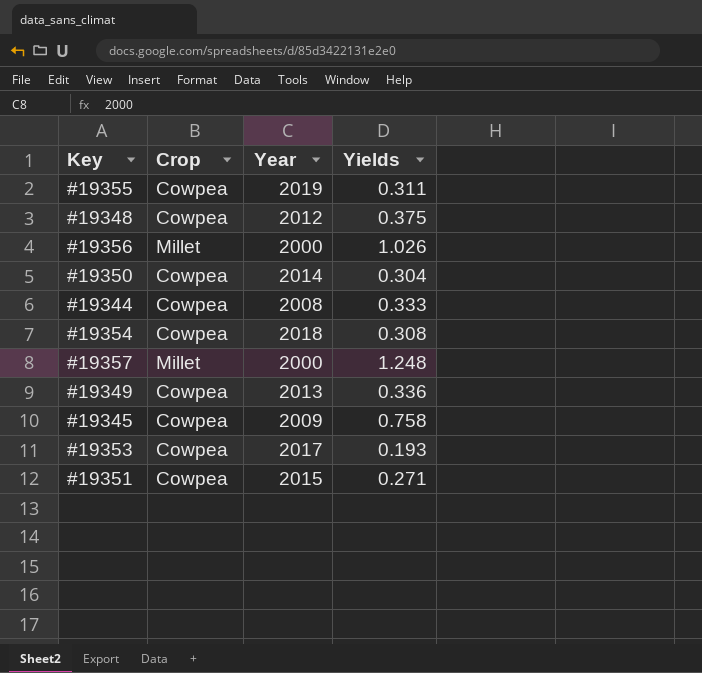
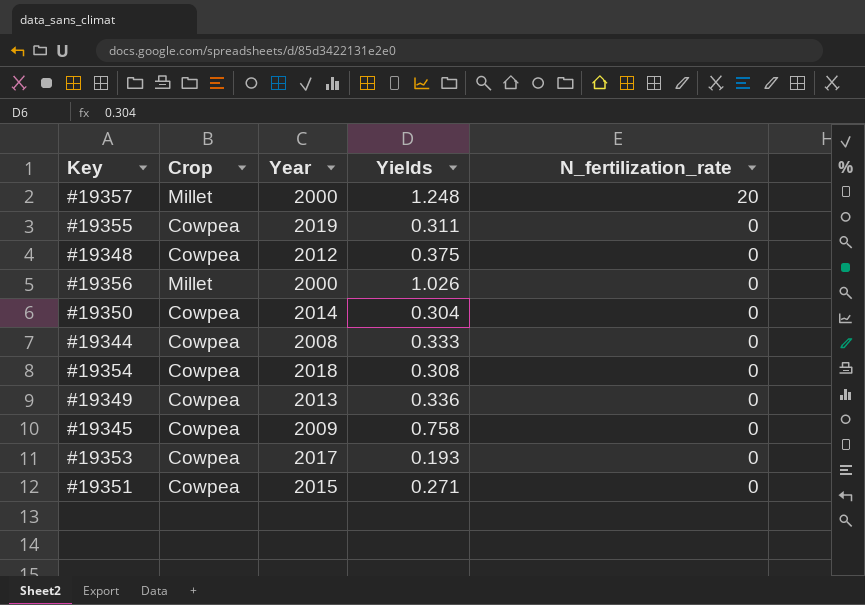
row order: none -> N_fertilization_rate descending
column N_fertilization_rate | position: none -> 5

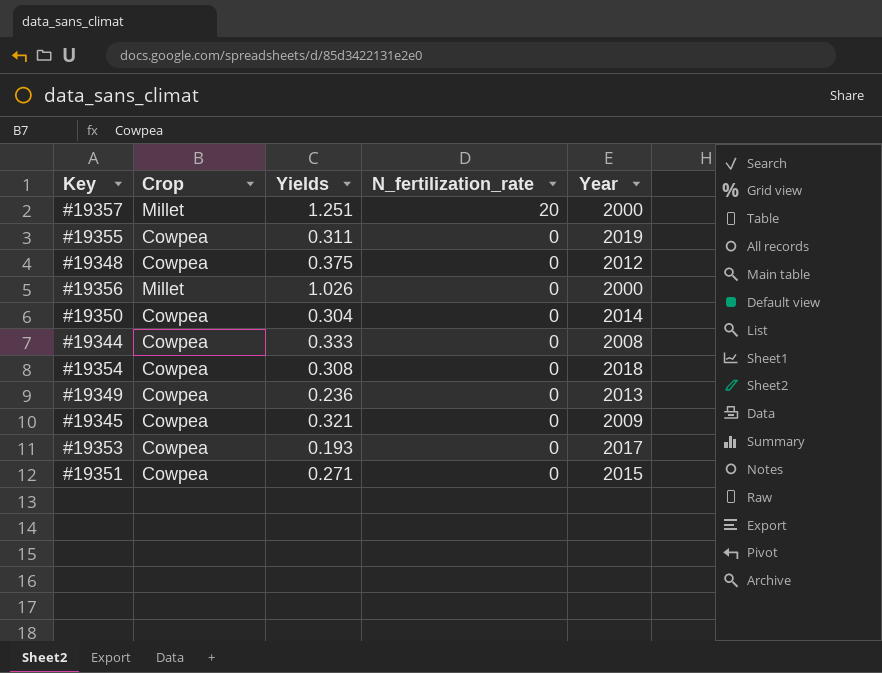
column Year | position: 3 -> 5
#19357 | Yields: 1.248 -> 1.251
#19349 | Yields: 0.336 -> 0.236
#19345 | Yields: 0.758 -> 0.321

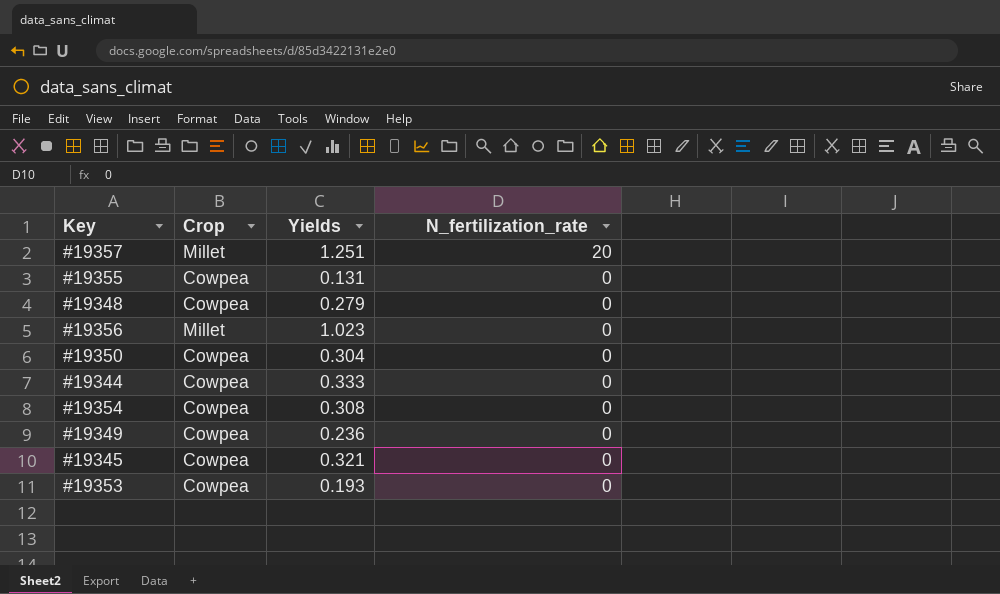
column Year | position: 5 -> none
row #19351: Cowpea | 0.271 | 0 | 2015 -> none
#19355 | Yields: 0.311 -> 0.131
#19348 | Yields: 0.375 -> 0.279
#19356 | Yields: 1.026 -> 1.023

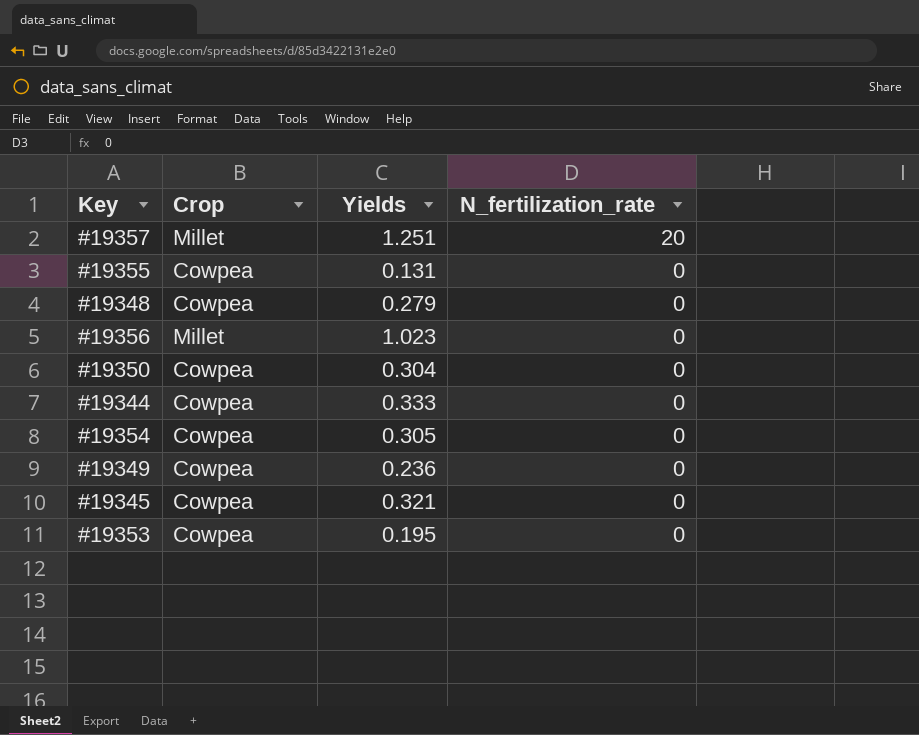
#19354 | Yields: 0.308 -> 0.305
#19353 | Yields: 0.193 -> 0.195

